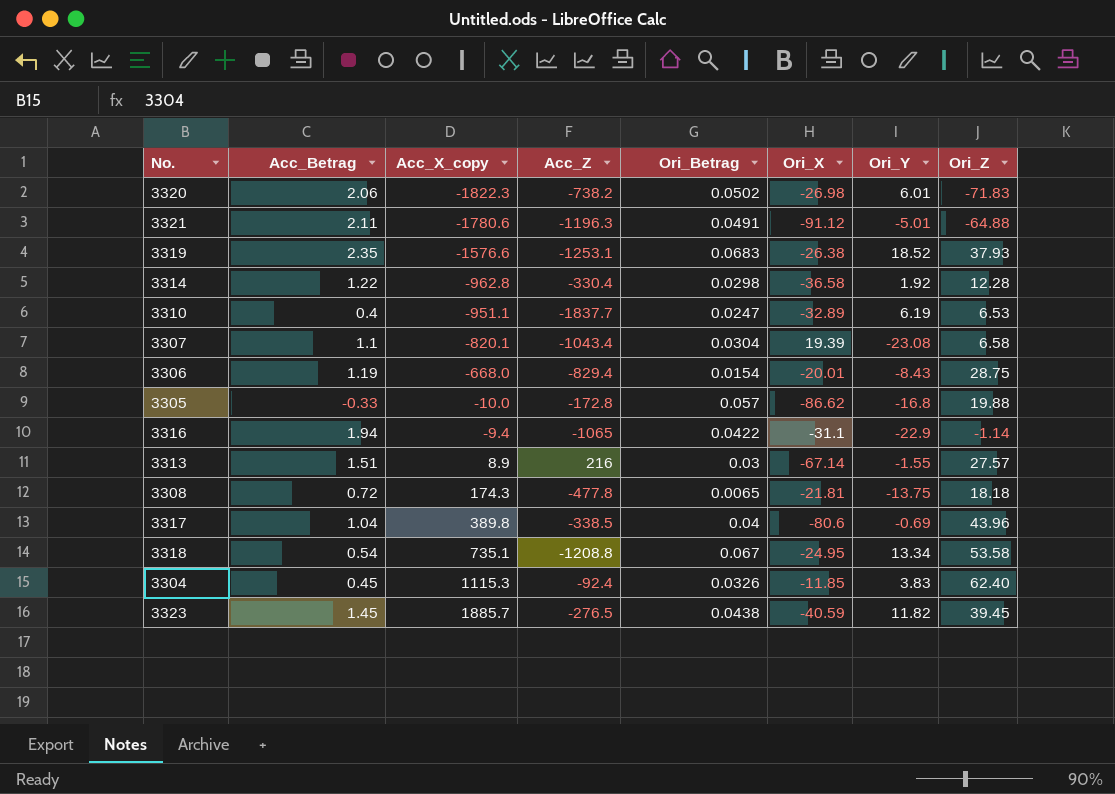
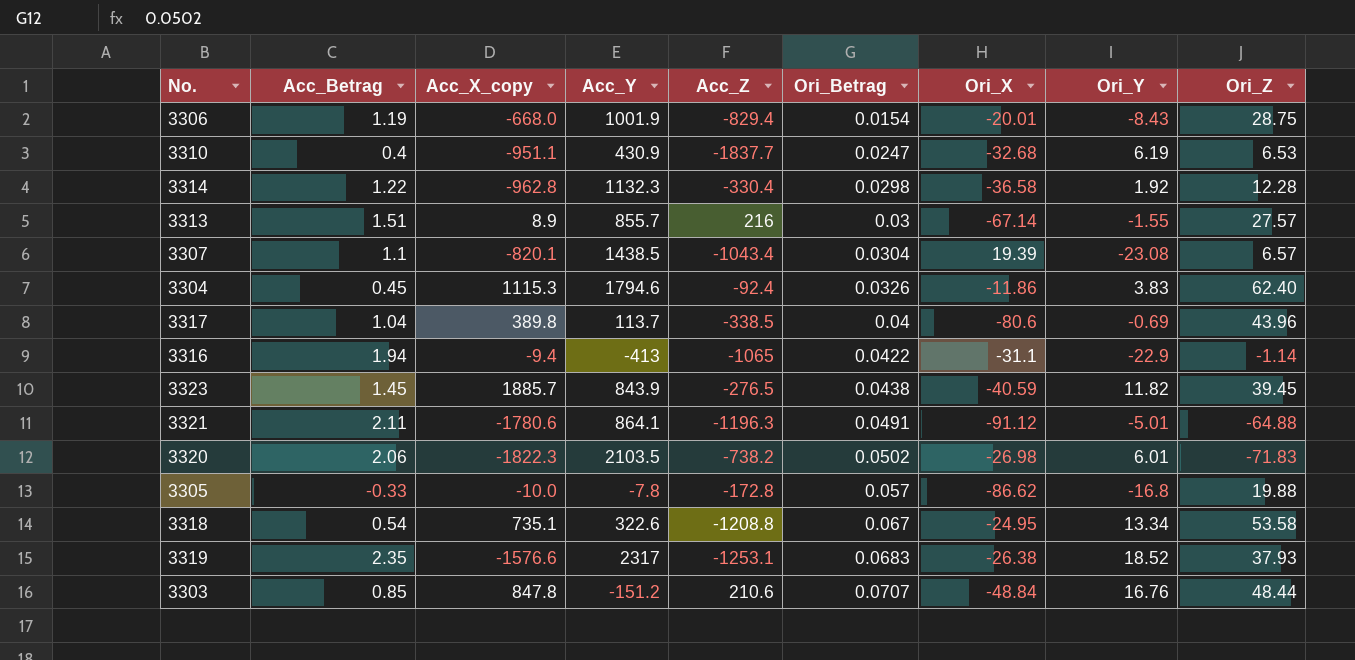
row order: Acc_X_copy ascending -> Ori_Betrag ascending
column Acc_Y | position: none -> 4
row 3308: 0.72 | 174.3 | -477.8 | 0.0065 | -21.81 | -13.75 | 18.18 -> none
3310 | Ori_X: -32.89 -> -32.68
3307 | Ori_Z: 6.58 -> 6.57
3304 | Ori_X: -11.85 -> -11.86
row 3303: none -> 0.85 | 847.8 | -151.2 | 210.6 | 0.0707 | -48.84 | 16.76 | 48.44

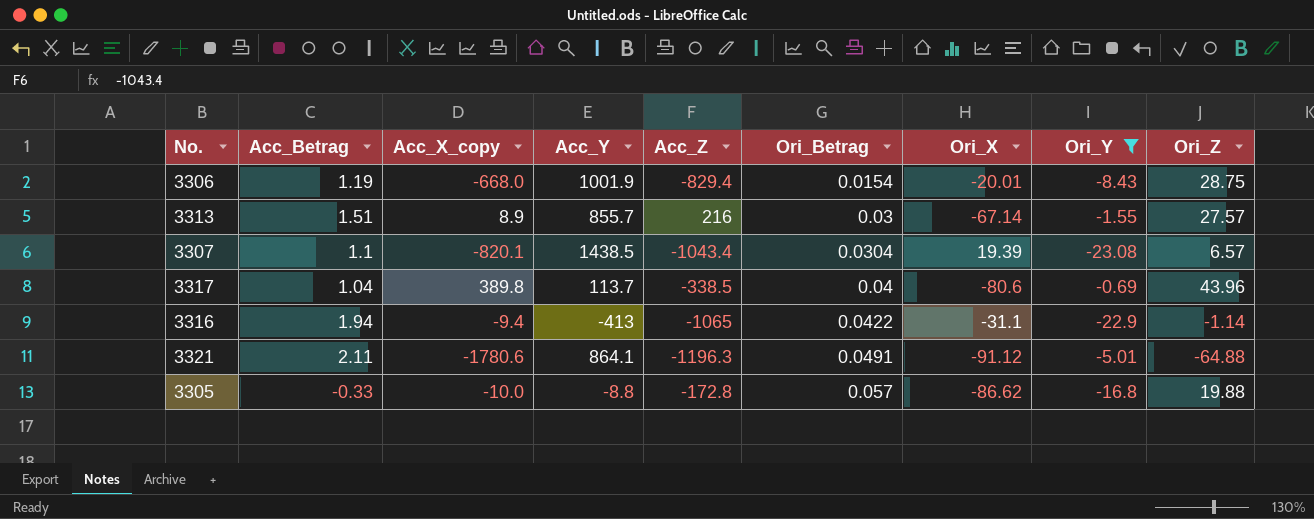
filter: none -> Ori_Y <= -0.69
3305 | Acc_Y: -7.8 -> -8.8

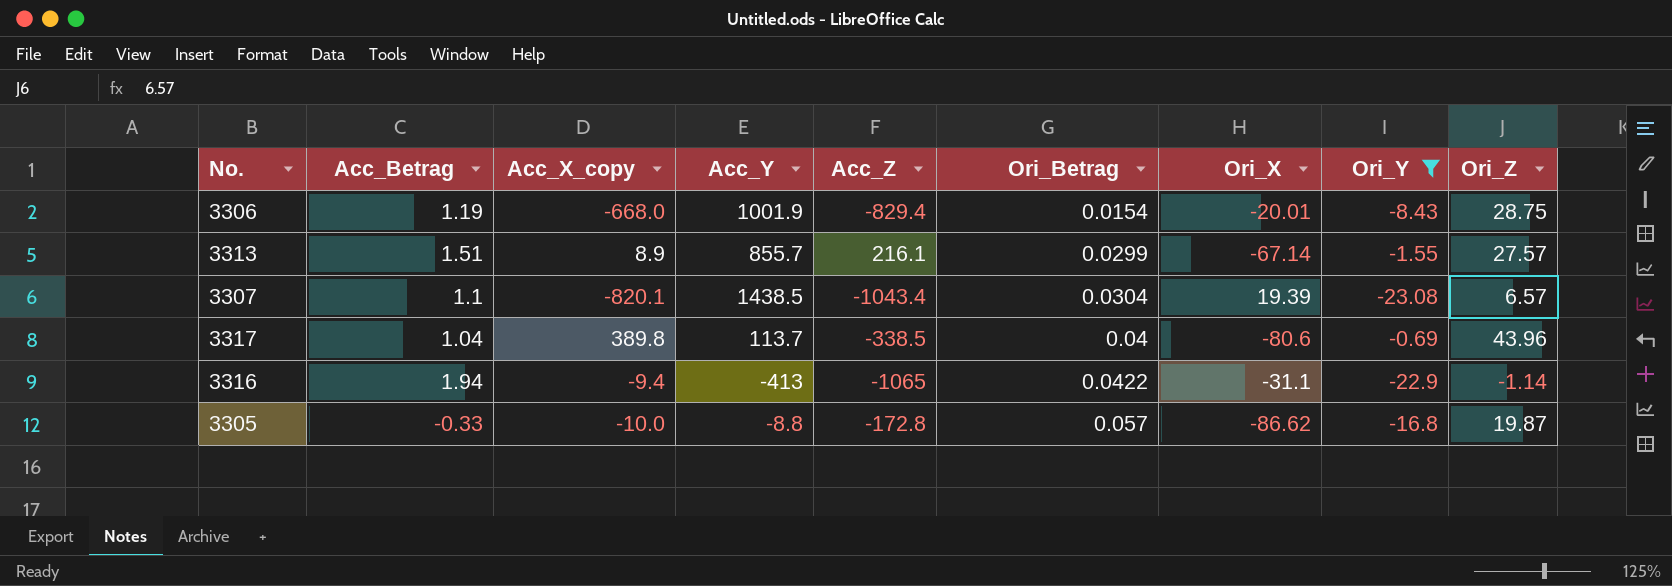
row 3321: 2.11 | -1780.6 | 864.1 | -1196.3 | 0.0491 | -91.12 | -5.01 | -64.88 -> none
3313 | Acc_Z: 216 -> 216.1
3313 | Ori_Betrag: 0.03 -> 0.0299
3305 | Ori_Z: 19.88 -> 19.87

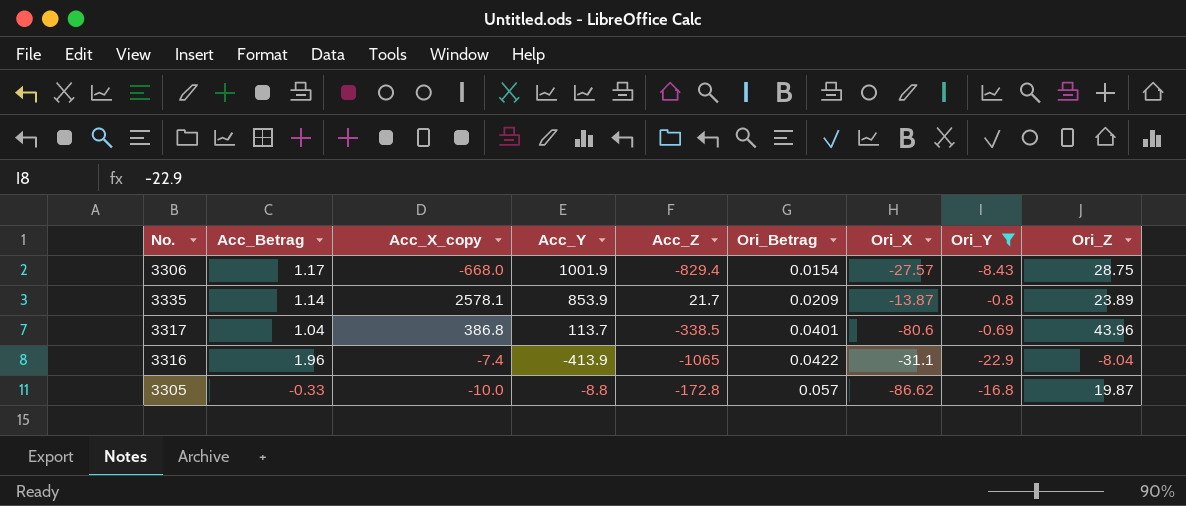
row 3313: 1.51 | 8.9 | 855.7 | 216.1 | 0.0299 | -67.14 | -1.55 | 27.57 -> none
row 3307: 1.1 | -820.1 | 1438.5 | -1043.4 | 0.0304 | 19.39 | -23.08 | 6.57 -> none
3306 | Acc_Betrag: 1.19 -> 1.17
3306 | Ori_X: -20.01 -> -27.57
row 3335: none -> 1.14 | 2578.1 | 853.9 | 21.7 | 0.0209 | -13.87 | -0.8 | 23.89
3317 | Acc_X_copy: 389.8 -> 386.8
3317 | Ori_Betrag: 0.04 -> 0.0401
3316 | Acc_Betrag: 1.94 -> 1.96
3316 | Acc_X_copy: -9.4 -> -7.4
3316 | Acc_Y: -413 -> -413.9
3316 | Ori_Z: -1.14 -> -8.04

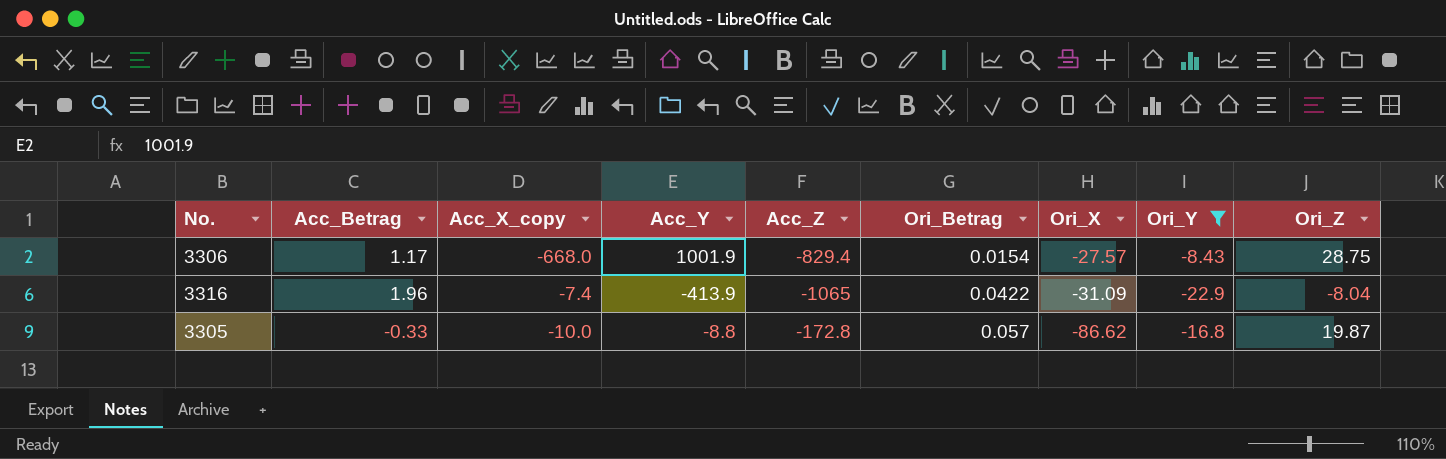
row 3335: 1.14 | 2578.1 | 853.9 | 21.7 | 0.0209 | -13.87 | -0.8 | 23.89 -> none
row 3317: 1.04 | 386.8 | 113.7 | -338.5 | 0.0401 | -80.6 | -0.69 | 43.96 -> none
3316 | Ori_X: -31.1 -> -31.09

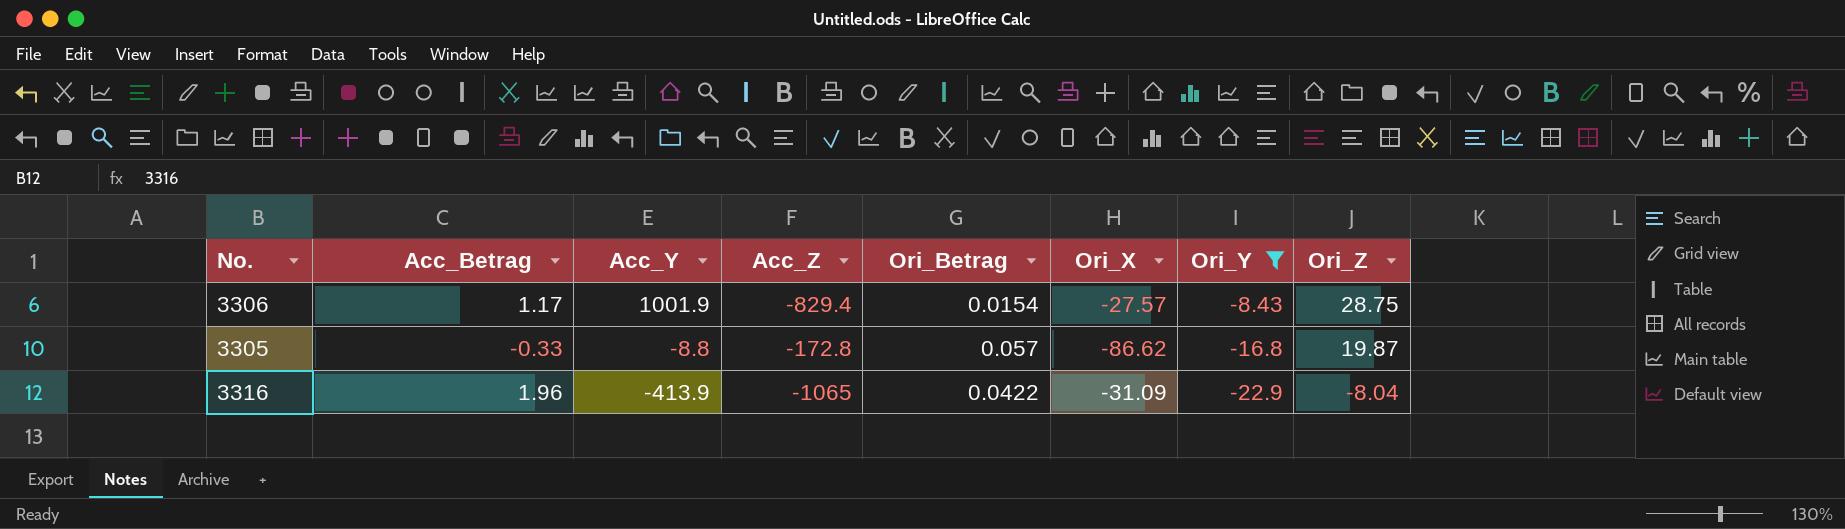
row order: Ori_Betrag ascending -> Acc_Y descending
column Acc_X_copy | position: 3 -> none

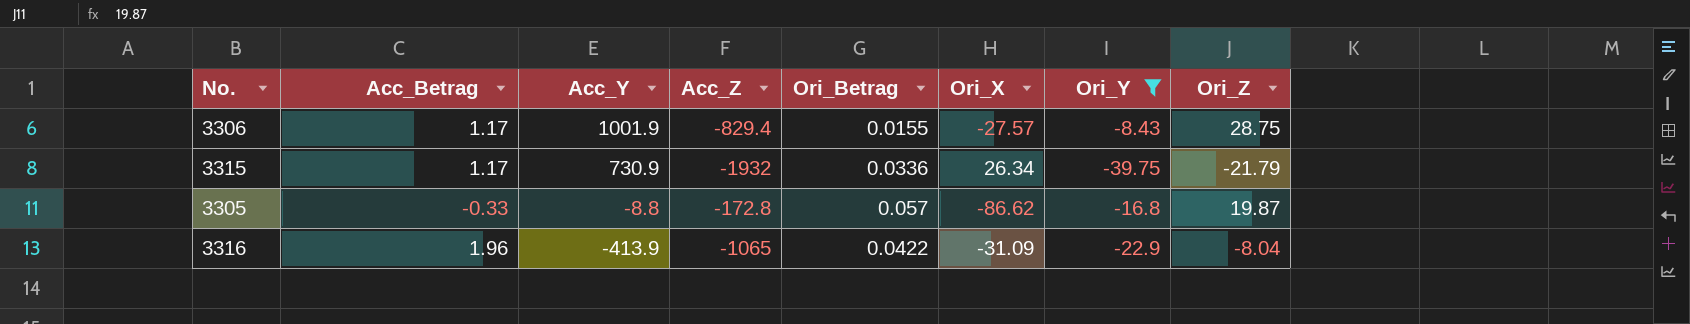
3306 | Ori_Betrag: 0.0154 -> 0.0155
row 3315: none -> 1.17 | 730.9 | -1932 | 0.0336 | 26.34 | -39.75 | -21.79

